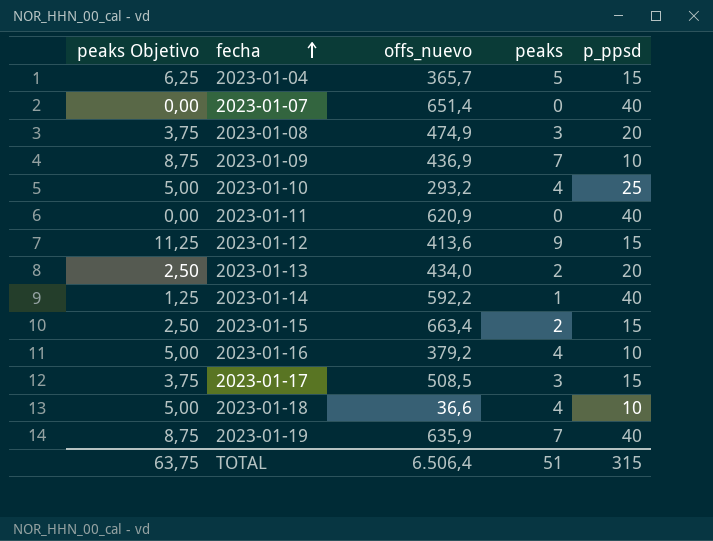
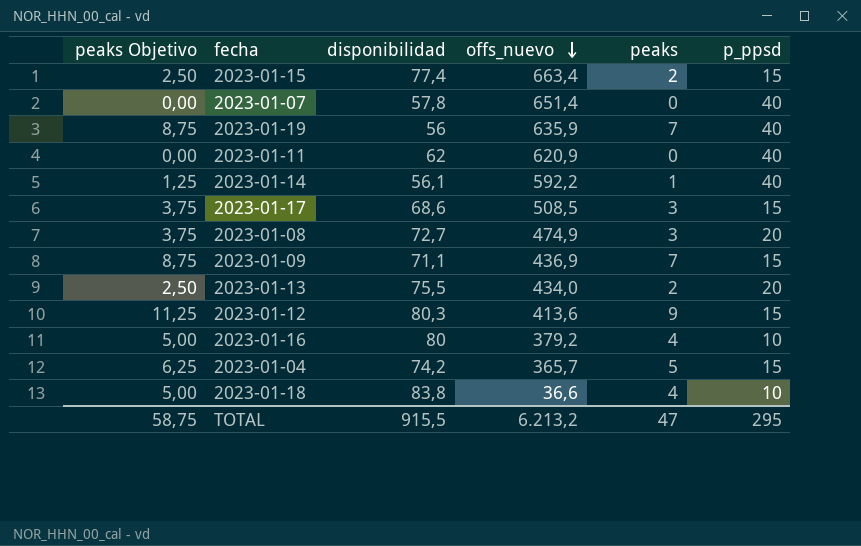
row order: fecha ascending -> offs_nuevo descending
column disponibilidad | position: none -> 3
row 2023-01-10: 5,00 | 293,2 | 4 | 25 -> none
2023-01-09 | p_ppsd: 10 -> 15
TOTAL | peaks Objetivo: 63,75 -> 58,75
TOTAL | offs_nuevo: 6.506,4 -> 6.213,2
TOTAL | peaks: 51 -> 47
TOTAL | p_ppsd: 315 -> 295

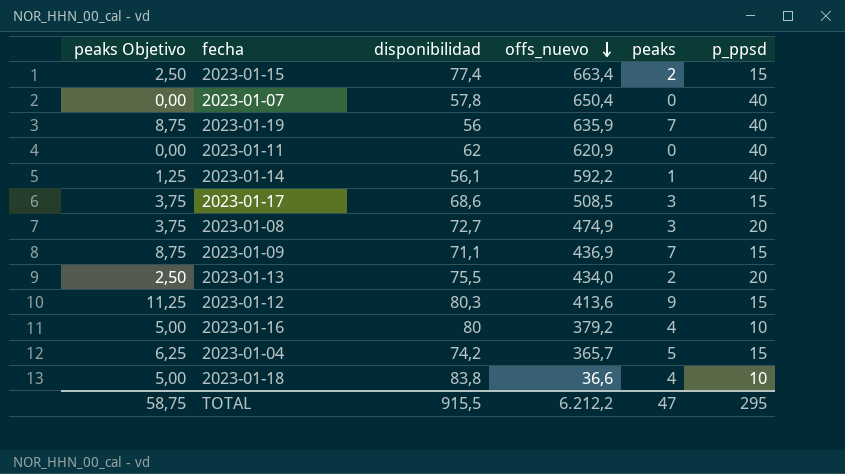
2023-01-07 | offs_nuevo: 651,4 -> 650,4
TOTAL | offs_nuevo: 6.213,2 -> 6.212,2

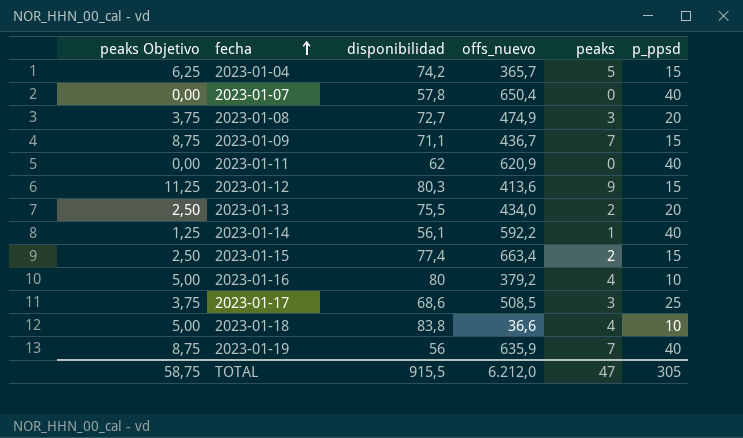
row order: offs_nuevo descending -> fecha ascending
2023-01-09 | offs_nuevo: 436,9 -> 436,7
2023-01-17 | p_ppsd: 15 -> 25
TOTAL | offs_nuevo: 6.212,2 -> 6.212,0
TOTAL | p_ppsd: 295 -> 305

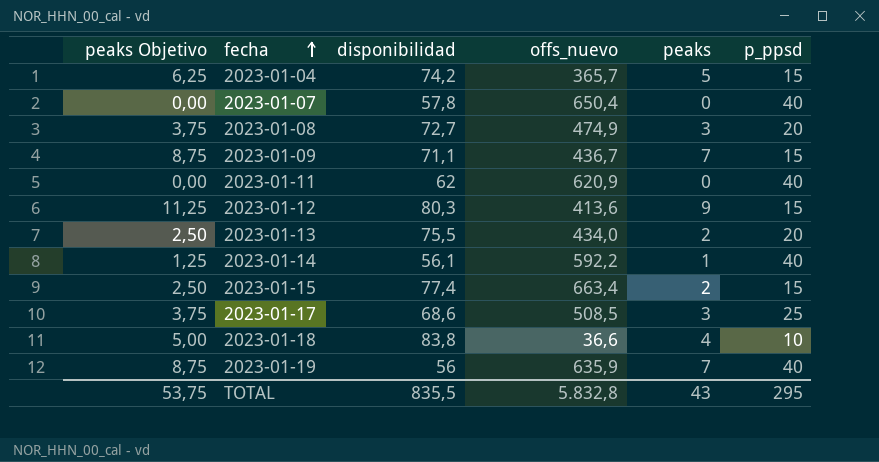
row 2023-01-16: 5,00 | 80 | 379,2 | 4 | 10 -> none
TOTAL | peaks Objetivo: 58,75 -> 53,75
TOTAL | disponibilidad: 915,5 -> 835,5
TOTAL | offs_nuevo: 6.212,0 -> 5.832,8
TOTAL | peaks: 47 -> 43
TOTAL | p_ppsd: 305 -> 295

